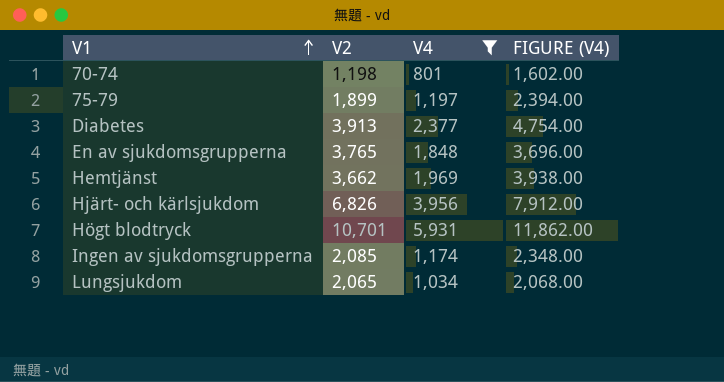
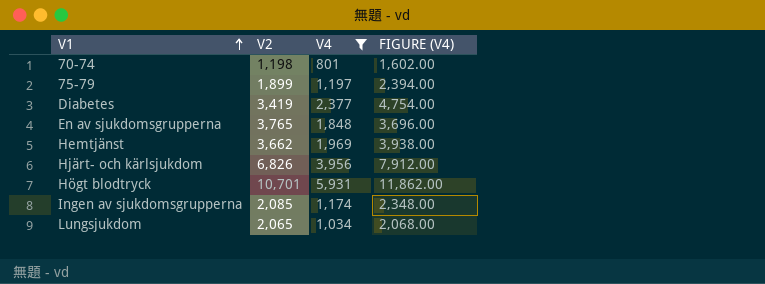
Diabetes | V2: 3,913 -> 3,419

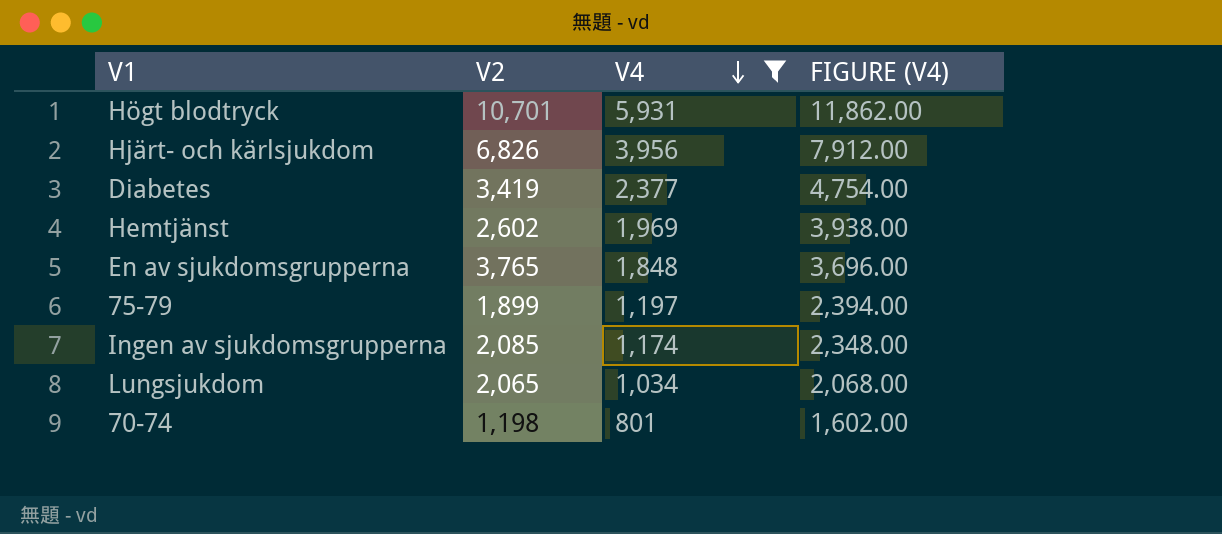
row order: V1 ascending -> V4 descending
Hemtjänst | V2: 3,662 -> 2,602

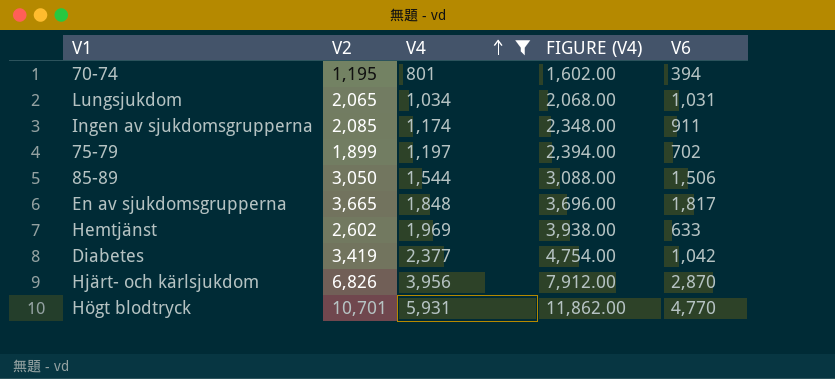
row order: V4 descending -> V4 ascending
column V6 | formula: none -> [V2] - [V4]
70-74 | V2: 1,198 -> 1,195
row 85-89: none -> 3,050 | 1,544 | 3,088.00 | 1,506
En av sjukdomsgrupperna | V2: 3,765 -> 3,665

